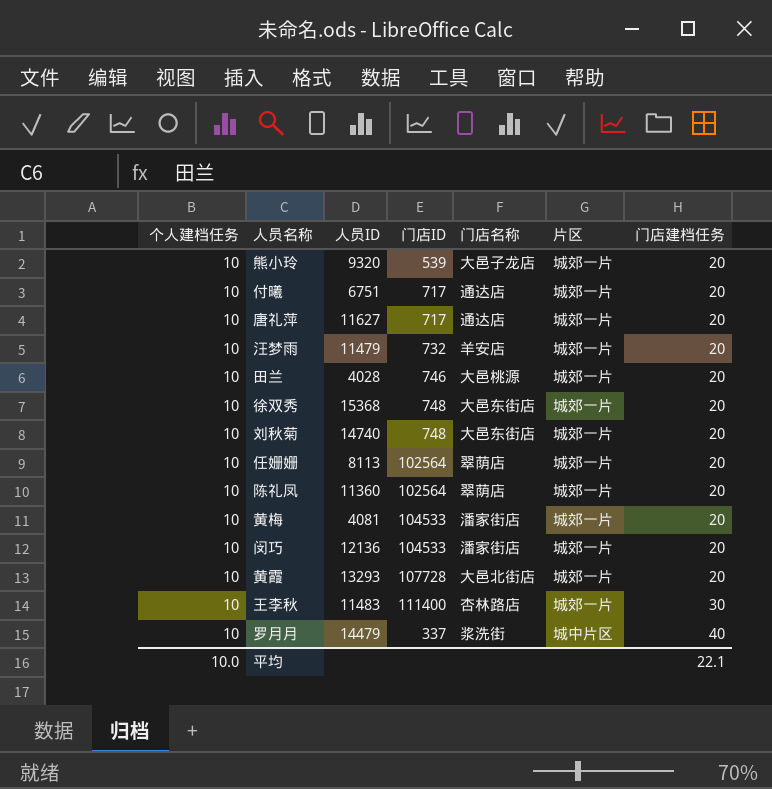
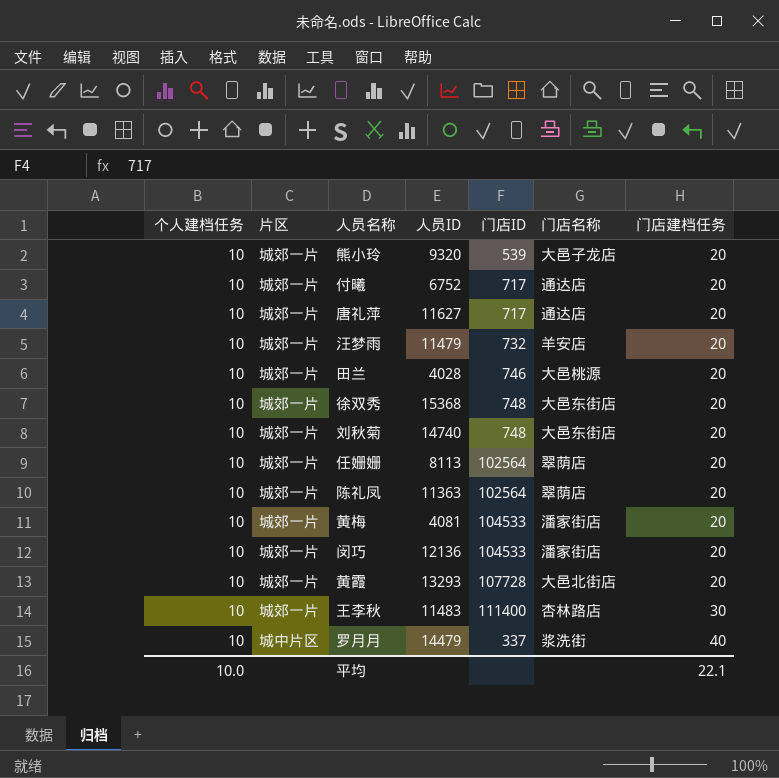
column 片区 | position: 6 -> 2
付曦 | 人员ID: 6751 -> 6752
陈礼凤 | 人员ID: 11360 -> 11363

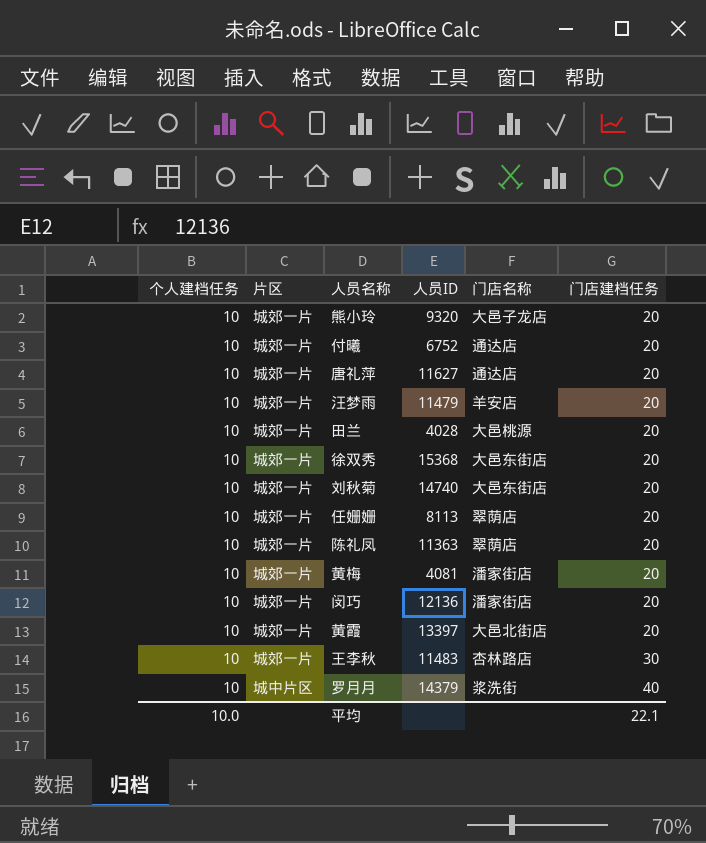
column 门店ID | position: 5 -> none
黄霞 | 人员ID: 13293 -> 13397
罗月月 | 人员ID: 14479 -> 14379

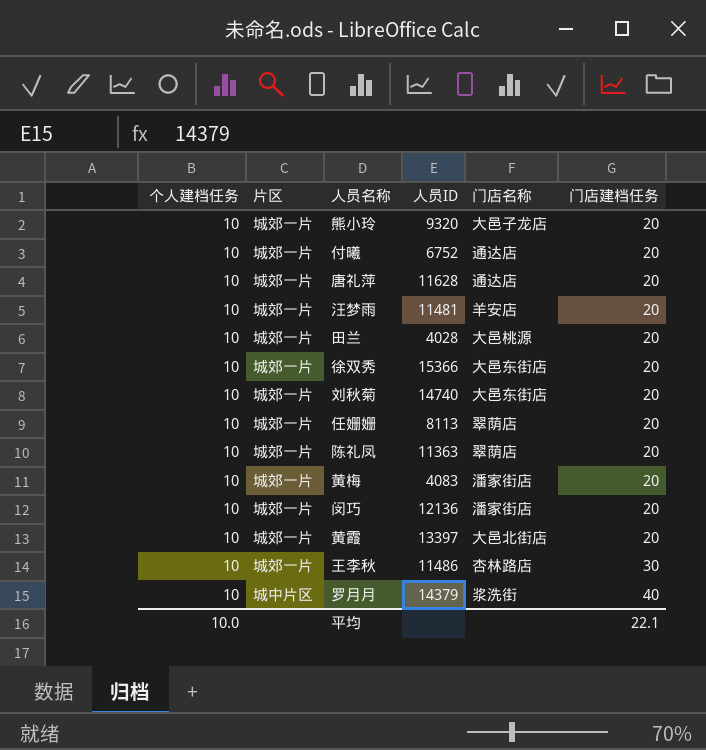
唐礼萍 | 人员ID: 11627 -> 11628
汪梦雨 | 人员ID: 11479 -> 11481
徐双秀 | 人员ID: 15368 -> 15366
黄梅 | 人员ID: 4081 -> 4083
王李秋 | 人员ID: 11483 -> 11486

